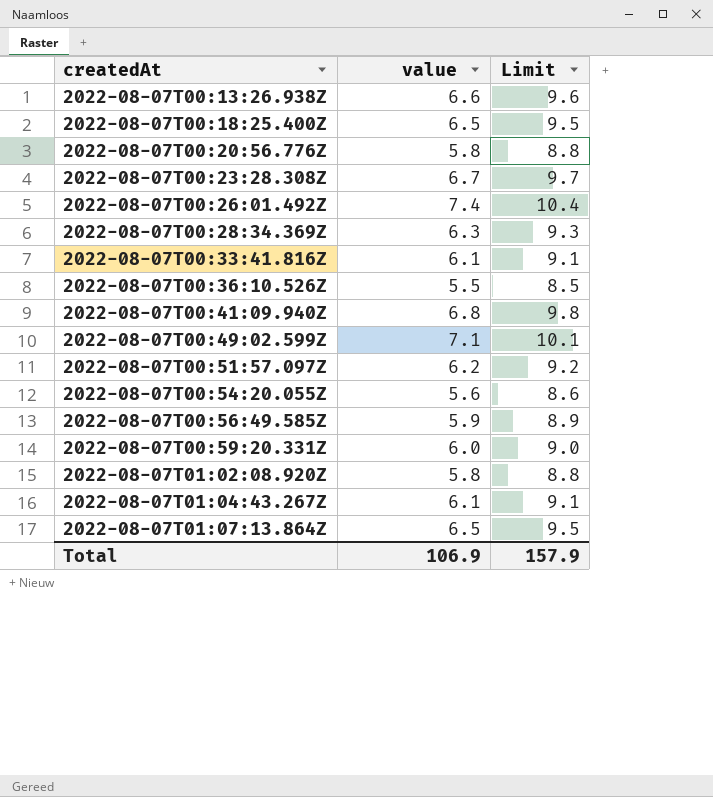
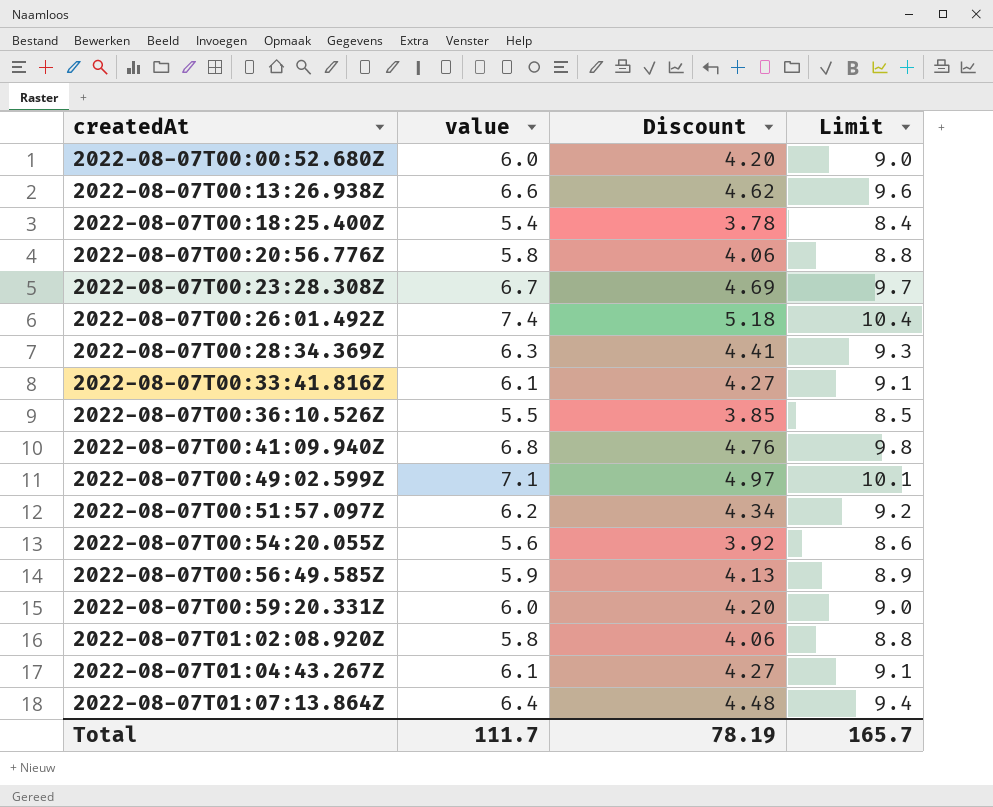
column Discount | formula: none -> [value] * 0.7
row 2022-08-07T00:00:52.680Z: none -> 6.0 | 4.20 | 9.0
2022-08-07T00:18:25.400Z | value: 6.5 -> 5.4
2022-08-07T00:18:25.400Z | Limit: 9.5 -> 8.4
2022-08-07T01:07:13.864Z | value: 6.5 -> 6.4
2022-08-07T01:07:13.864Z | Limit: 9.5 -> 9.4
Total | value: 106.9 -> 111.7
Total | Limit: 157.9 -> 165.7

